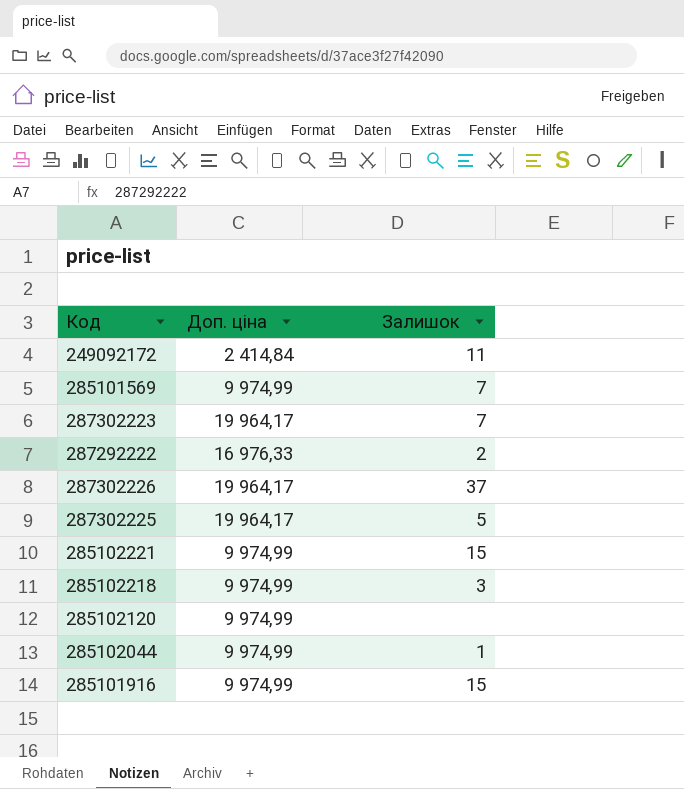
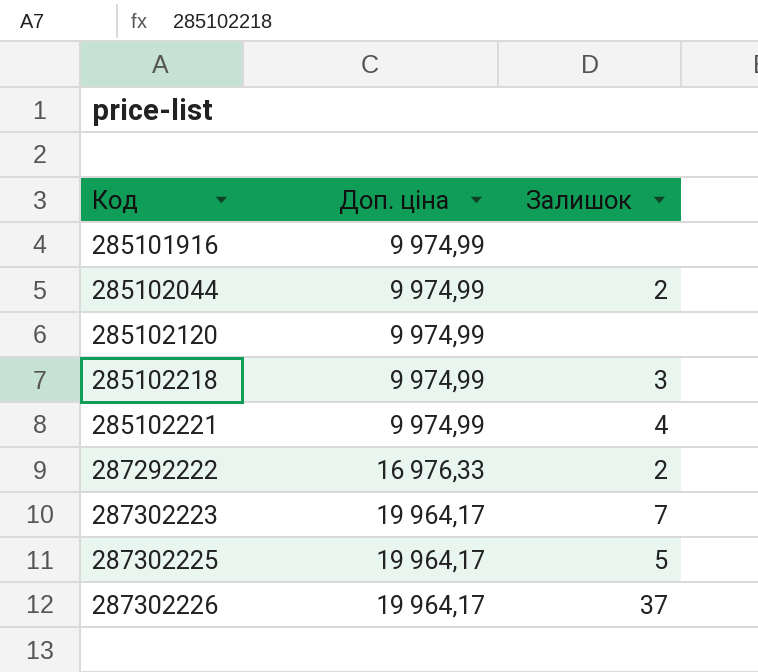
row order: none -> Код ascending
row 249092172: 2 414,84 | 11 -> none
row 285101569: 9 974,99 | 7 -> none
285101916 | Залишок: 15 -> none
285102044 | Залишок: 1 -> 2
285102221 | Залишок: 15 -> 4

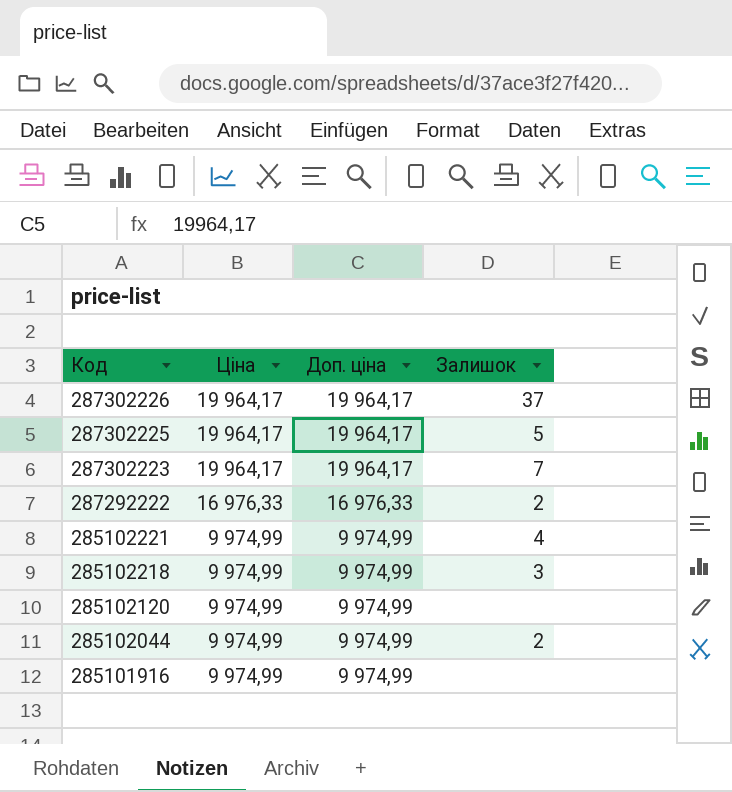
row order: Код ascending -> Код descending
column Ціна | position: none -> 2

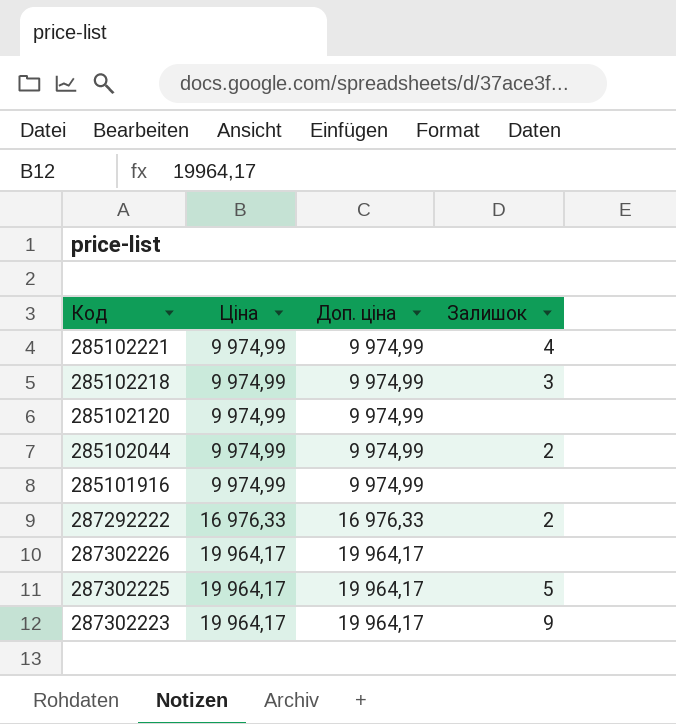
row order: Код descending -> Ціна ascending
287302226 | Залишок: 37 -> none
287302223 | Залишок: 7 -> 9

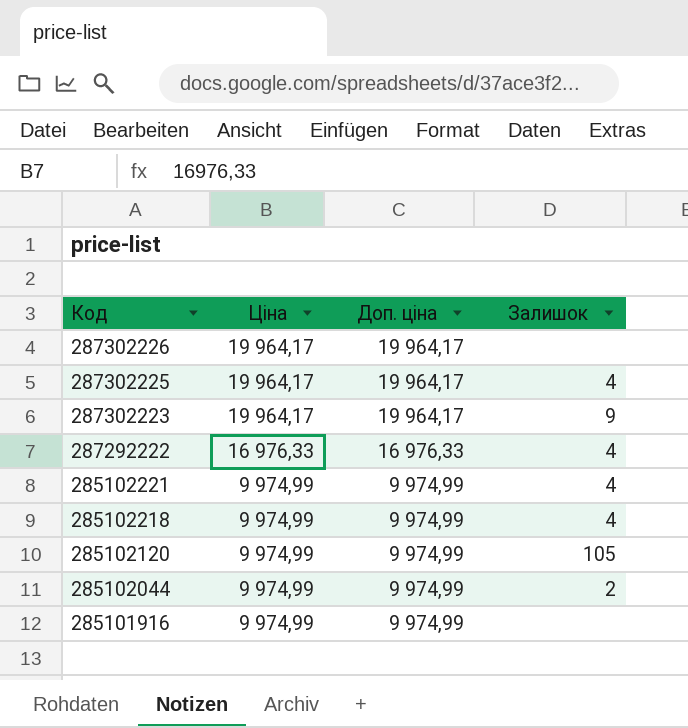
row order: Ціна ascending -> Код descending
287302225 | Залишок: 5 -> 4
287292222 | Залишок: 2 -> 4
285102218 | Залишок: 3 -> 4
285102120 | Залишок: none -> 105

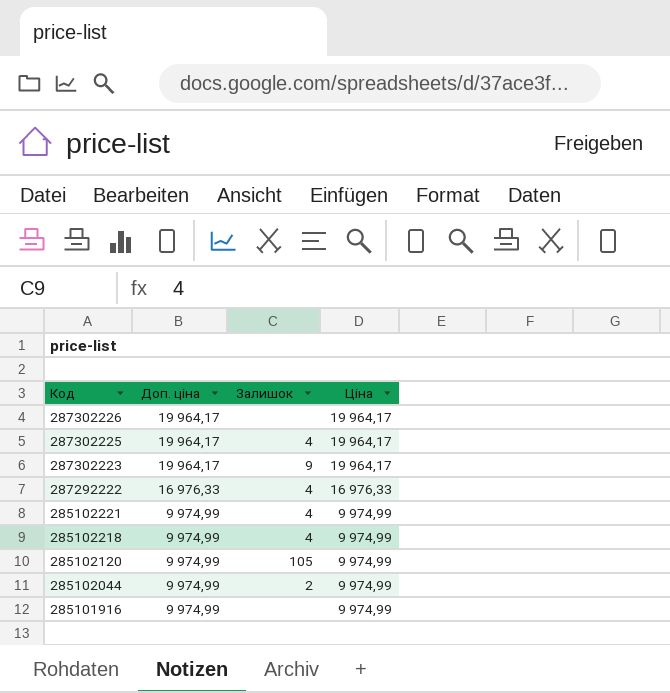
column Ціна | position: 2 -> 4

